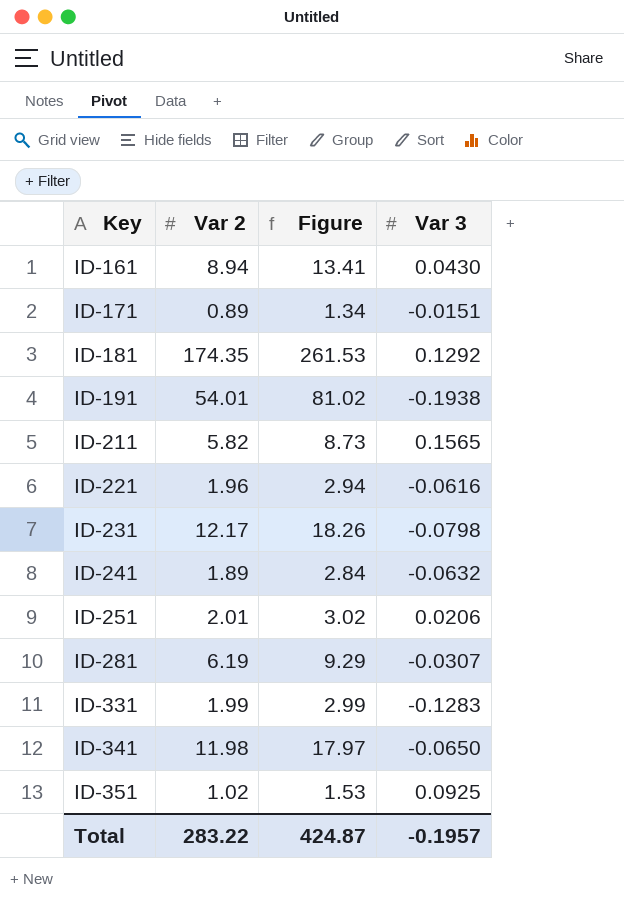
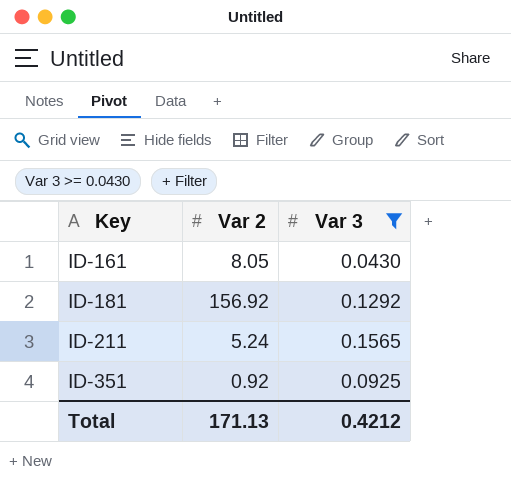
filter: none -> Var 3 >= 0.0430
column Figure | formula: [Var 2] * 1.5 -> none
ID-161 | Var 2: 8.94 -> 8.05
ID-181 | Var 2: 174.35 -> 156.92
ID-211 | Var 2: 5.82 -> 5.24
ID-351 | Var 2: 1.02 -> 0.92
Total | Var 2: 283.22 -> 171.13
Total | Var 3: -0.1957 -> 0.4212

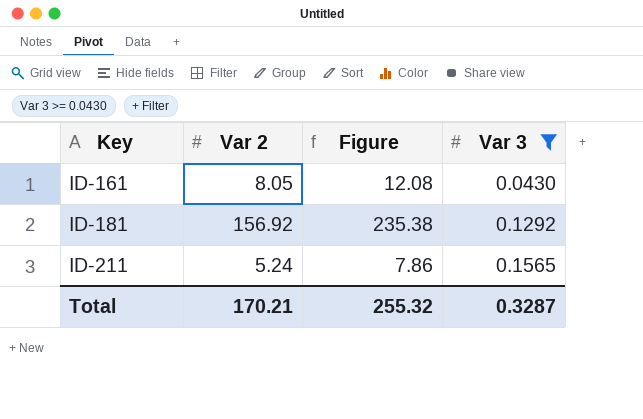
column Figure | formula: none -> [Var 2] * 1.5
row ID-351: 0.92 | 0.0925 -> none
Total | Var 2: 171.13 -> 170.21
Total | Var 3: 0.4212 -> 0.3287

